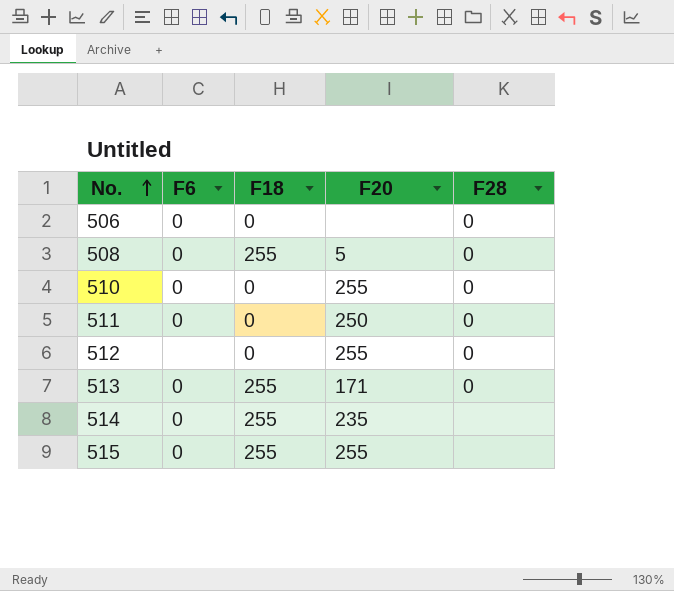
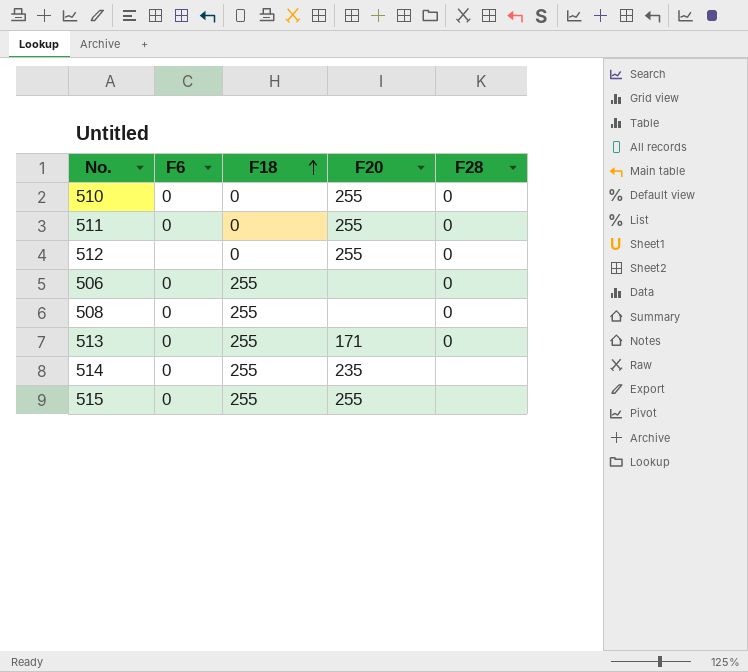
row order: No. ascending -> F18 ascending
511 | F20: 250 -> 255
506 | F18: 0 -> 255
508 | F20: 5 -> none

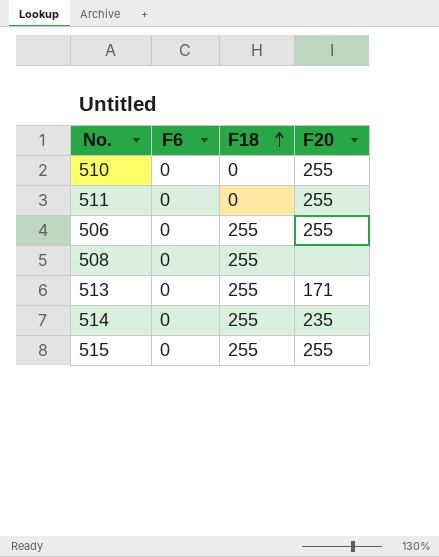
column F28 | position: 5 -> none
row 512: none | 0 | 255 | 0 -> none
506 | F20: none -> 255

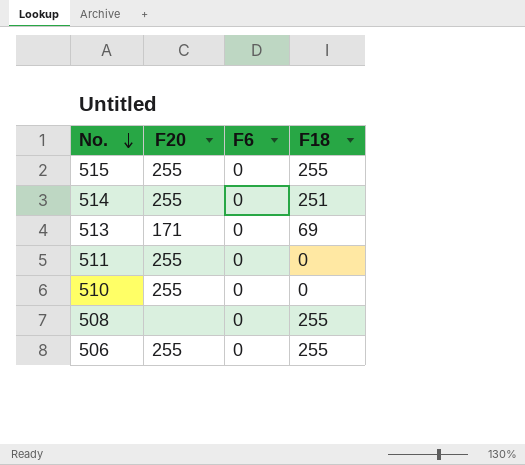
row order: F18 ascending -> No. descending
column F20 | position: 4 -> 2
514 | F20: 235 -> 255
514 | F18: 255 -> 251
513 | F18: 255 -> 69

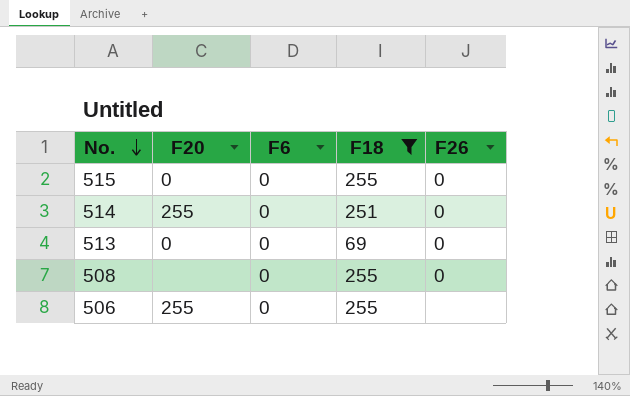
filter: none -> F18 != 0
column F26 | position: none -> 5
515 | F20: 255 -> 0
513 | F20: 171 -> 0

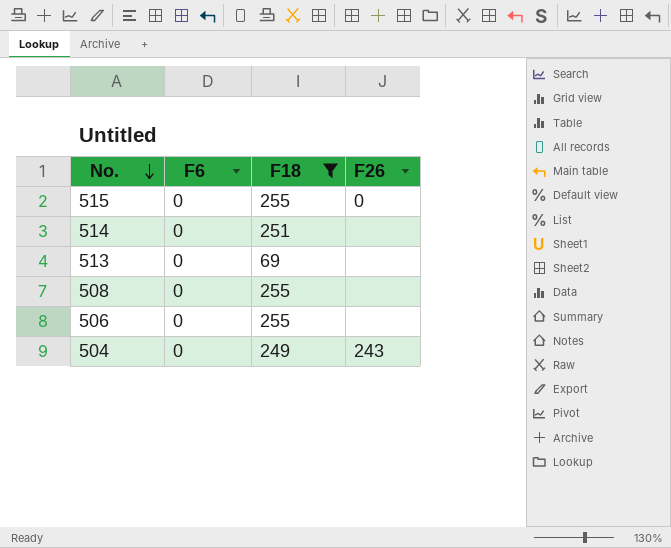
column F20 | position: 2 -> none
514 | F26: 0 -> none
513 | F26: 0 -> none
508 | F26: 0 -> none
row 504: none -> 0 | 249 | 243

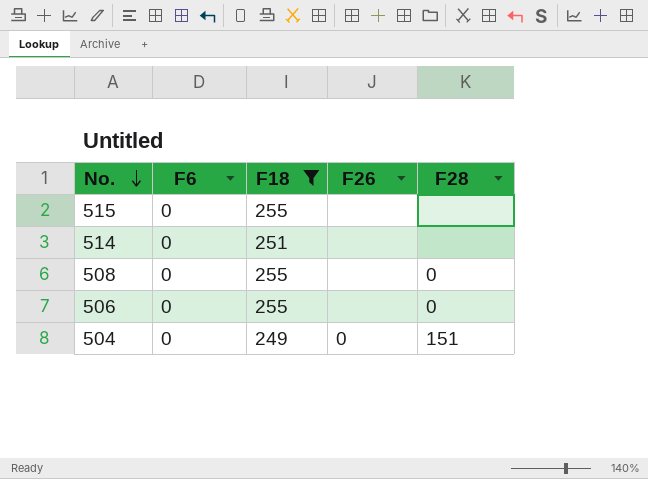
column F28 | position: none -> 5
row 513: 0 | 69 | none -> none
515 | F26: 0 -> none
504 | F26: 243 -> 0

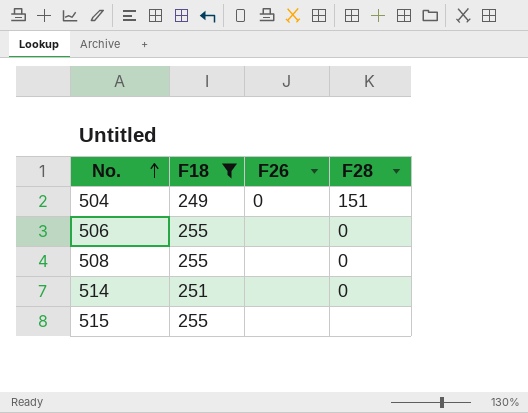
row order: No. descending -> No. ascending
column F6 | position: 2 -> none
514 | F28: none -> 0

